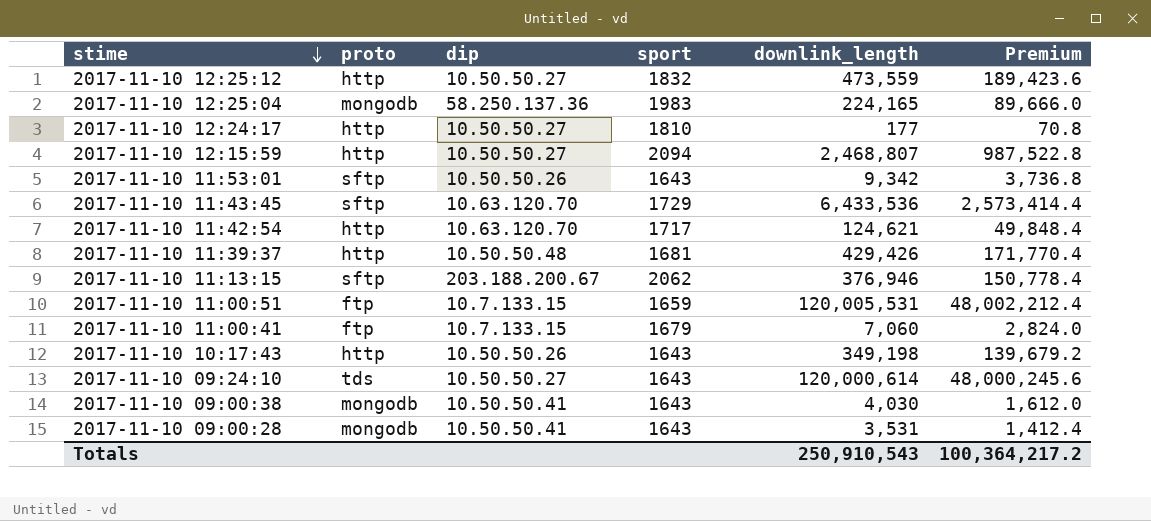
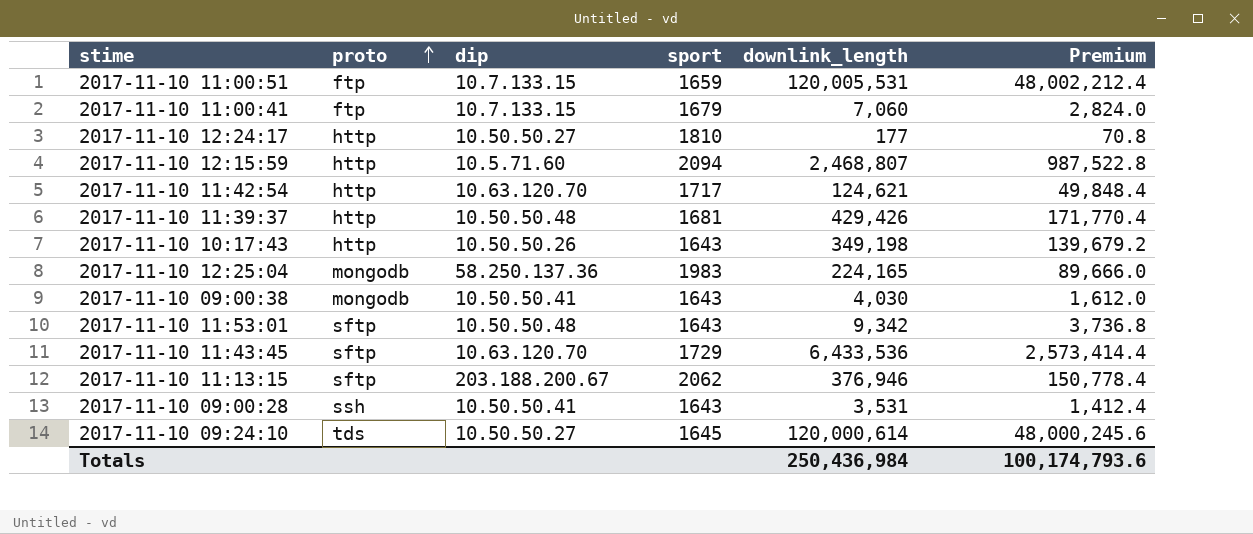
row order: stime descending -> proto ascending
row 2017-11-10 12:25:12: http | 10.50.50.27 | 1832 | 473,559 | 189,423.6 -> none
2017-11-10 12:15:59 | dip: 10.50.50.27 -> 10.5.71.60
2017-11-10 11:53:01 | dip: 10.50.50.26 -> 10.50.50.48
2017-11-10 09:00:28 | proto: mongodb -> ssh
2017-11-10 09:24:10 | sport: 1643 -> 1645
Totals | downlink_length: 250,910,543 -> 250,436,984
Totals | Premium: 100,364,217.2 -> 100,174,793.6

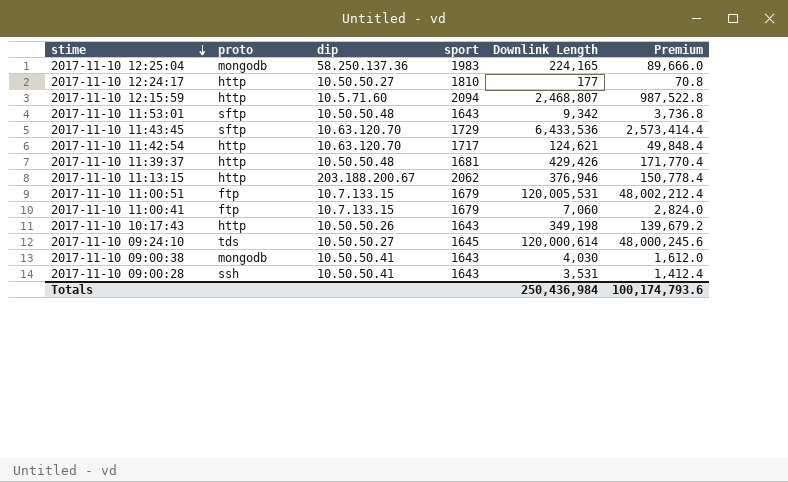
row order: proto ascending -> stime descending
column name: downlink_length -> Downlink Length
2017-11-10 11:13:15 | proto: sftp -> http
2017-11-10 11:00:51 | sport: 1659 -> 1679

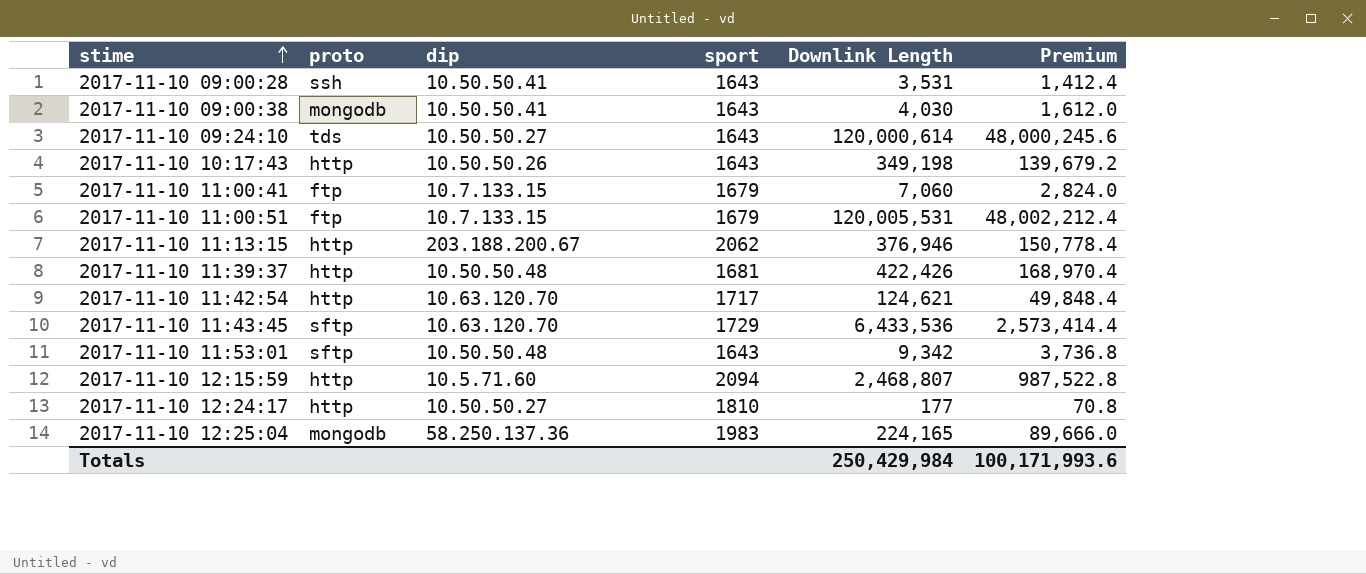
row order: stime descending -> stime ascending
2017-11-10 09:24:10 | sport: 1645 -> 1643
2017-11-10 11:39:37 | Downlink Length: 429,426 -> 422,426
2017-11-10 11:39:37 | Premium: 171,770.4 -> 168,970.4
Totals | Downlink Length: 250,436,984 -> 250,429,984
Totals | Premium: 100,174,793.6 -> 100,171,993.6

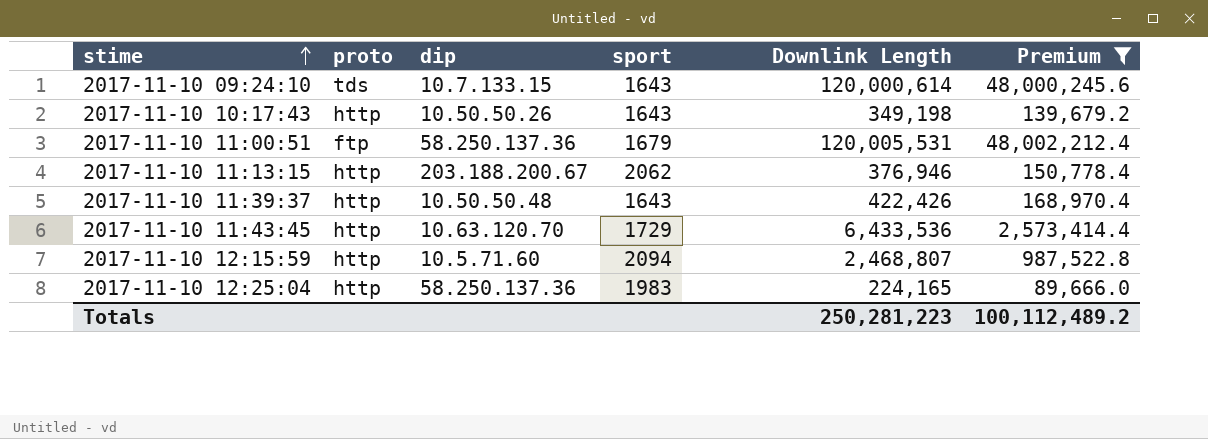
filter: none -> Premium >= 89,666.0
2017-11-10 09:24:10 | dip: 10.50.50.27 -> 10.7.133.15
2017-11-10 11:00:51 | dip: 10.7.133.15 -> 58.250.137.36
2017-11-10 11:39:37 | sport: 1681 -> 1643
2017-11-10 11:43:45 | proto: sftp -> http
2017-11-10 12:25:04 | proto: mongodb -> http
Totals | Downlink Length: 250,429,984 -> 250,281,223
Totals | Premium: 100,171,993.6 -> 100,112,489.2

